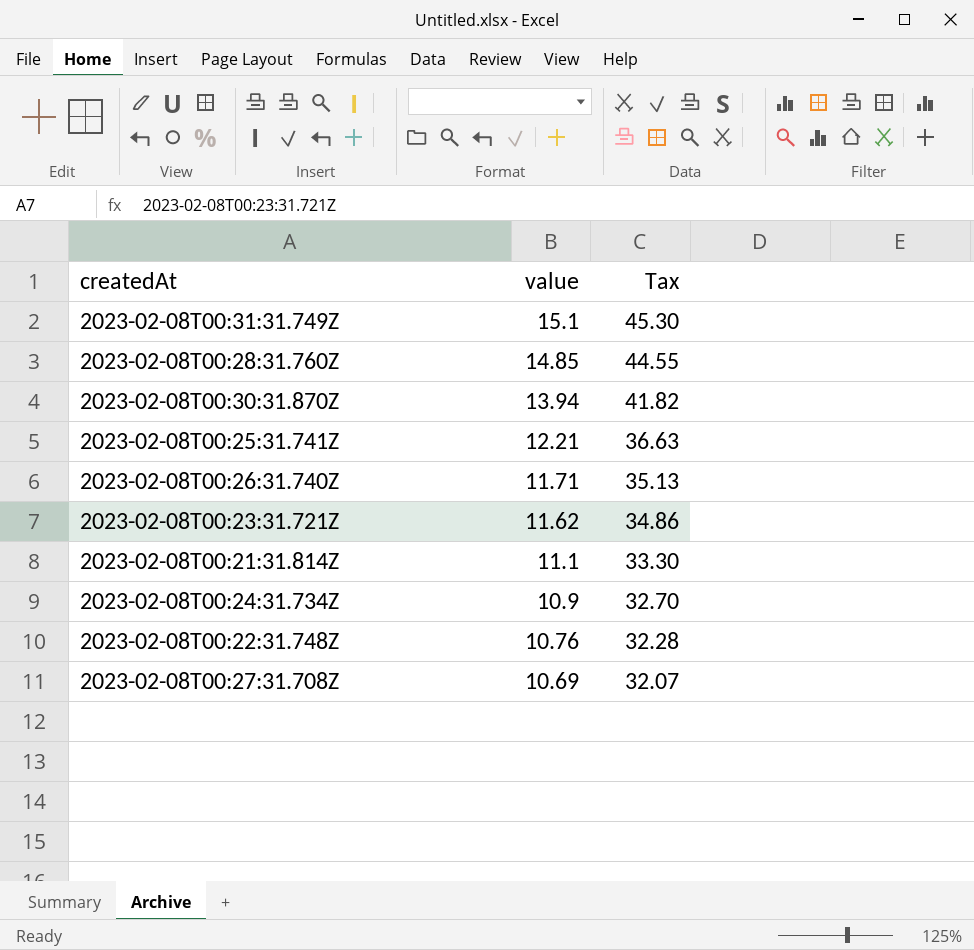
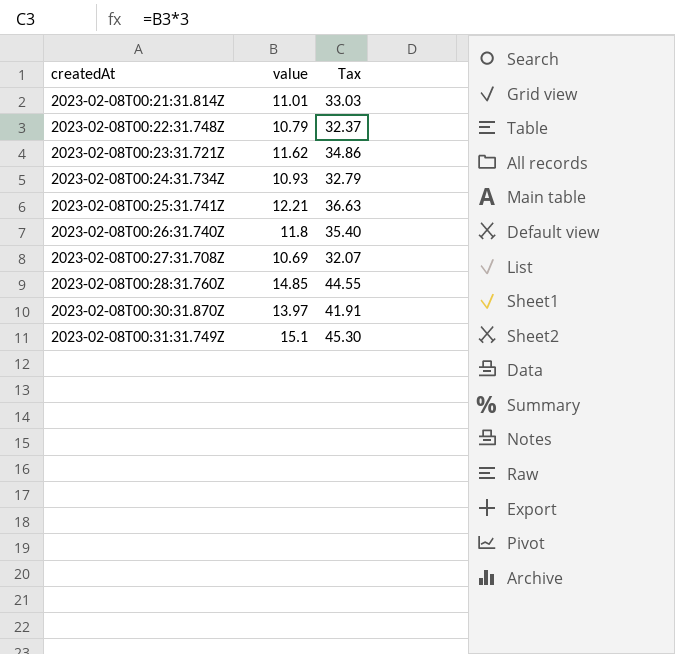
row order: value descending -> createdAt ascending
2023-02-08T00:21:31.814Z | value: 11.1 -> 11.01
2023-02-08T00:21:31.814Z | Tax: 33.30 -> 33.03
2023-02-08T00:22:31.748Z | value: 10.76 -> 10.79
2023-02-08T00:22:31.748Z | Tax: 32.28 -> 32.37
2023-02-08T00:24:31.734Z | value: 10.9 -> 10.93
2023-02-08T00:24:31.734Z | Tax: 32.70 -> 32.79
2023-02-08T00:26:31.740Z | value: 11.71 -> 11.8
2023-02-08T00:26:31.740Z | Tax: 35.13 -> 35.40
2023-02-08T00:30:31.870Z | value: 13.94 -> 13.97
2023-02-08T00:30:31.870Z | Tax: 41.82 -> 41.91

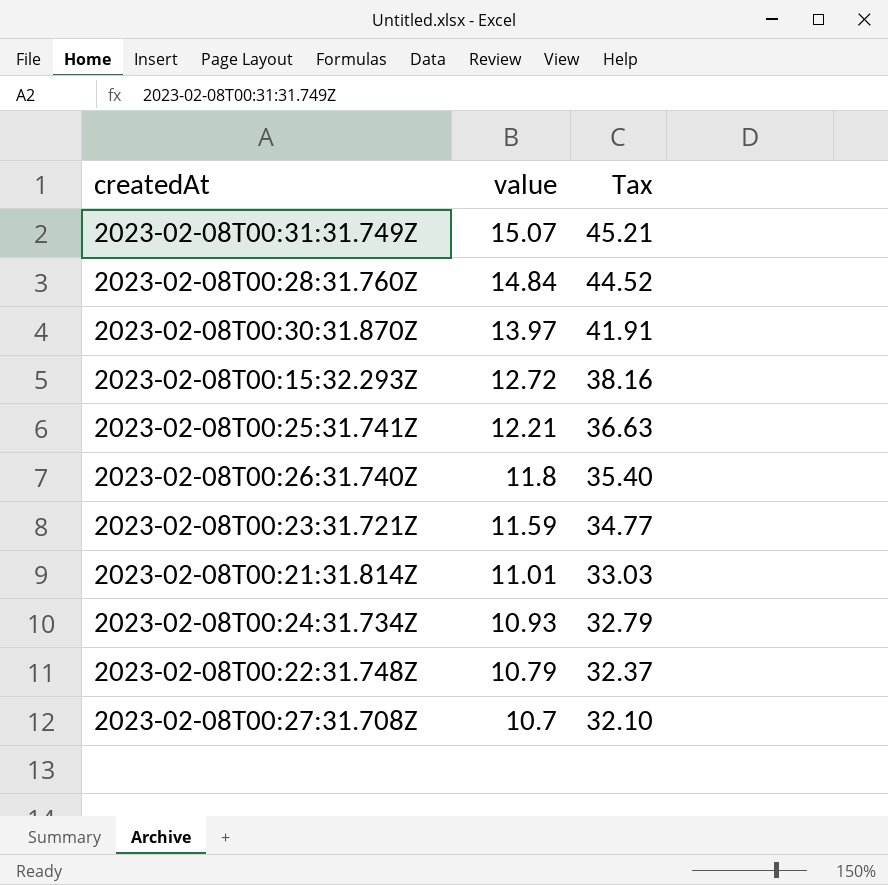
row order: createdAt ascending -> value descending
2023-02-08T00:31:31.749Z | value: 15.1 -> 15.07
2023-02-08T00:31:31.749Z | Tax: 45.30 -> 45.21
2023-02-08T00:28:31.760Z | value: 14.85 -> 14.84
2023-02-08T00:28:31.760Z | Tax: 44.55 -> 44.52
row 2023-02-08T00:15:32.293Z: none -> 12.72 | 38.16
2023-02-08T00:23:31.721Z | value: 11.62 -> 11.59
2023-02-08T00:23:31.721Z | Tax: 34.86 -> 34.77
2023-02-08T00:27:31.708Z | value: 10.69 -> 10.7
2023-02-08T00:27:31.708Z | Tax: 32.07 -> 32.10

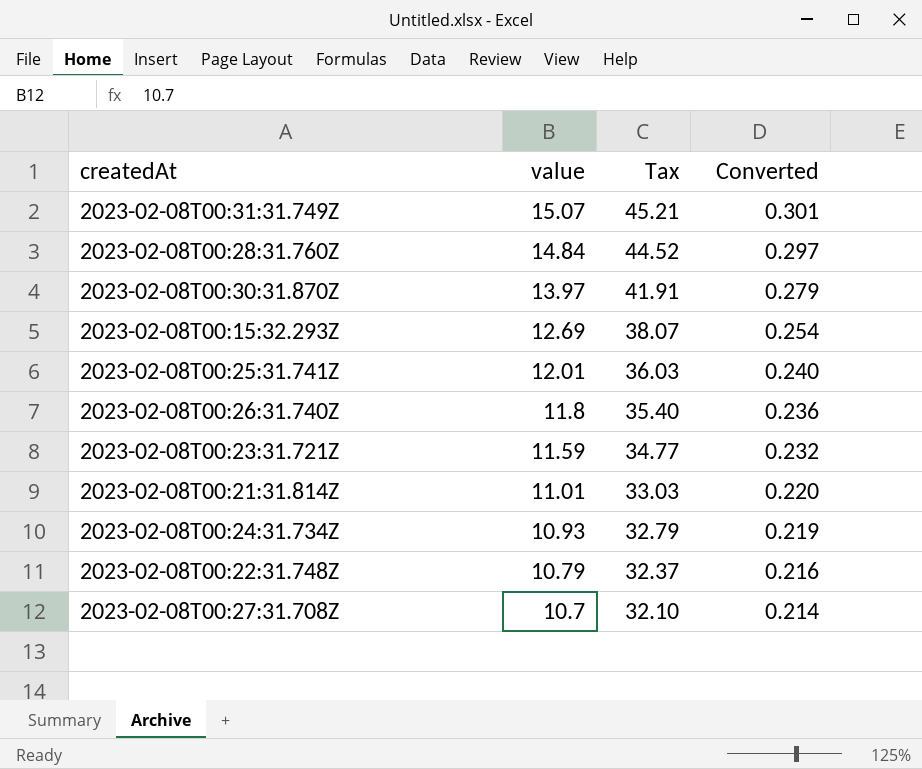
column Converted | formula: none -> [value] * 0.02
2023-02-08T00:15:32.293Z | value: 12.72 -> 12.69
2023-02-08T00:15:32.293Z | Tax: 38.16 -> 38.07
2023-02-08T00:25:31.741Z | value: 12.21 -> 12.01
2023-02-08T00:25:31.741Z | Tax: 36.63 -> 36.03

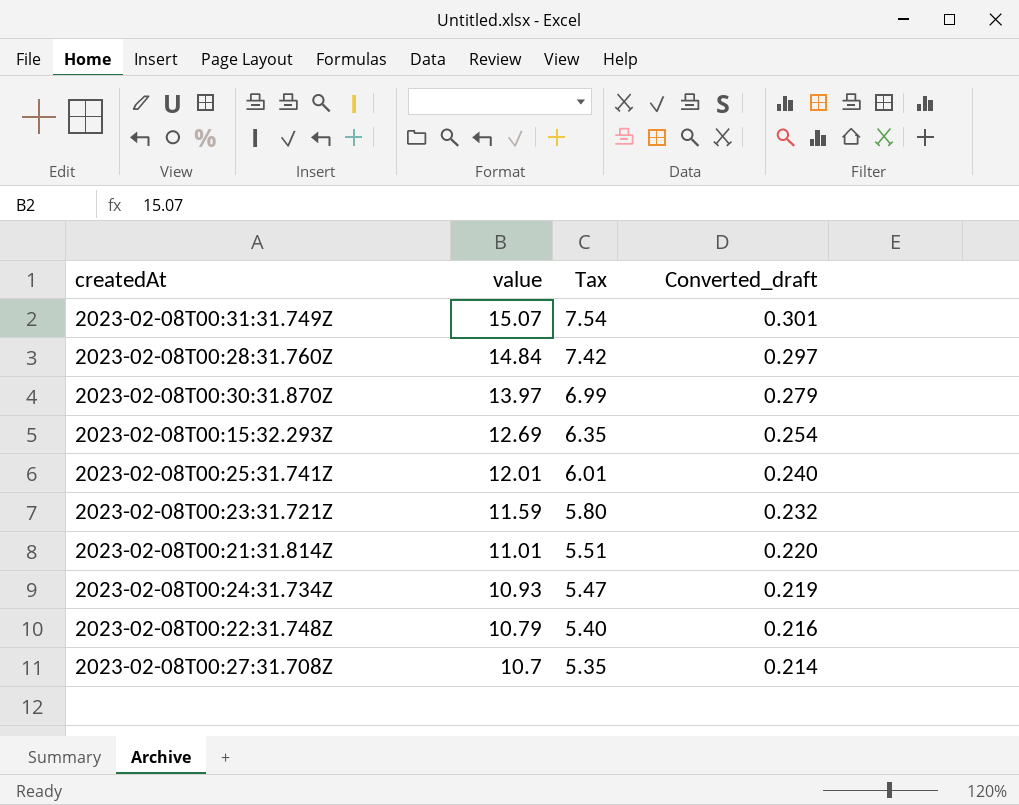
column Tax | formula: [value] * 3 -> [value] * 0.5
column name: Converted -> Converted_draft
row 2023-02-08T00:26:31.740Z: 11.8 | 35.40 | 0.236 -> none

